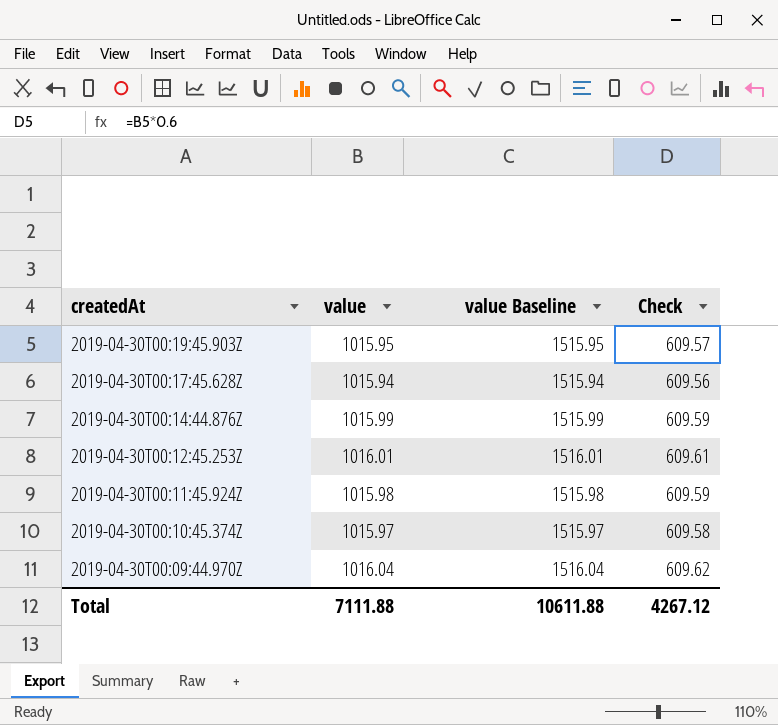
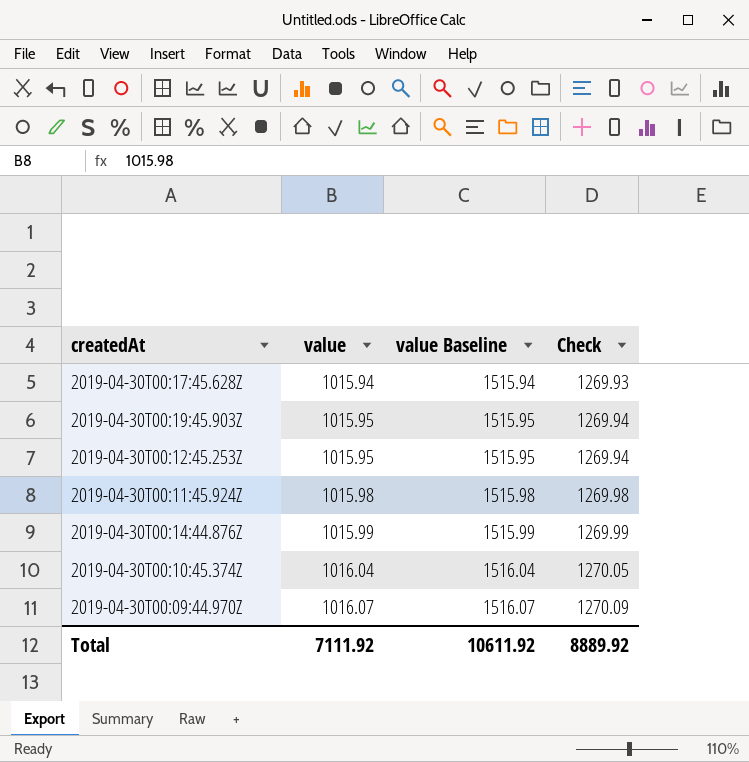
row order: createdAt descending -> value ascending
column Check | formula: [value] * 0.6 -> [value] * 1.25
2019-04-30T00:12:45.253Z | value: 1016.01 -> 1015.95
2019-04-30T00:12:45.253Z | value Baseline: 1516.01 -> 1515.95
2019-04-30T00:10:45.374Z | value: 1015.97 -> 1016.04
2019-04-30T00:10:45.374Z | value Baseline: 1515.97 -> 1516.04
2019-04-30T00:09:44.970Z | value: 1016.04 -> 1016.07
2019-04-30T00:09:44.970Z | value Baseline: 1516.04 -> 1516.07
Total | value: 7111.88 -> 7111.92
Total | value Baseline: 10611.88 -> 10611.92
Total | Check: 4267.12 -> 8889.92

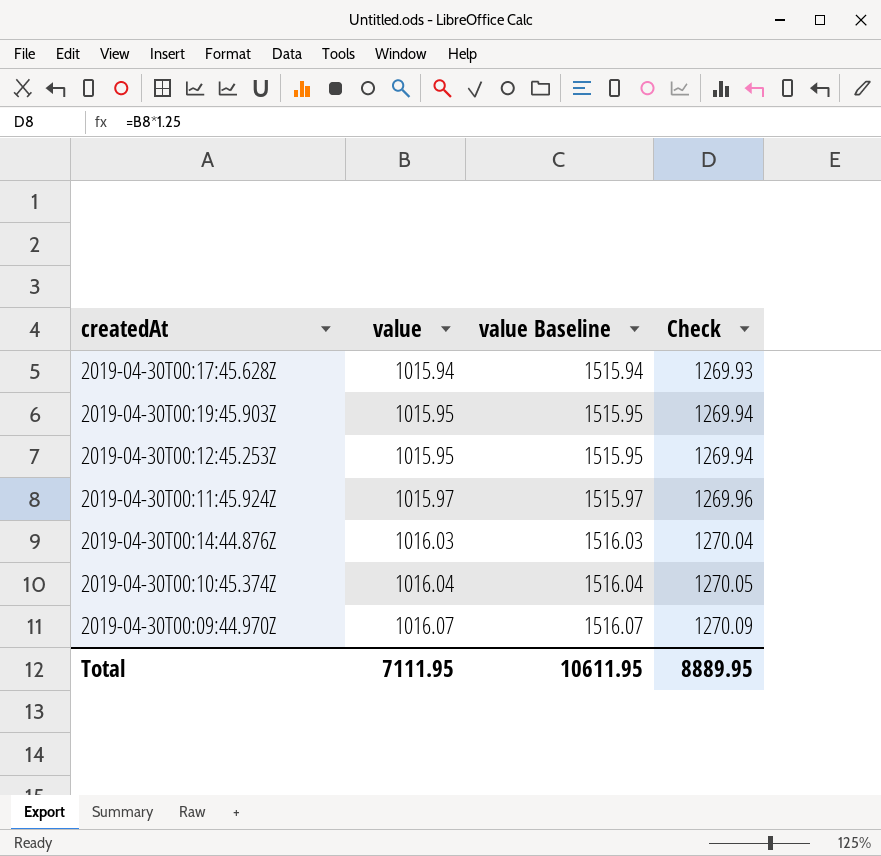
2019-04-30T00:11:45.924Z | value: 1015.98 -> 1015.97
2019-04-30T00:11:45.924Z | value Baseline: 1515.98 -> 1515.97
2019-04-30T00:11:45.924Z | Check: 1269.98 -> 1269.96
2019-04-30T00:14:44.876Z | value: 1015.99 -> 1016.03
2019-04-30T00:14:44.876Z | value Baseline: 1515.99 -> 1516.03
2019-04-30T00:14:44.876Z | Check: 1269.99 -> 1270.04
Total | value: 7111.92 -> 7111.95
Total | value Baseline: 10611.92 -> 10611.95
Total | Check: 8889.92 -> 8889.95

